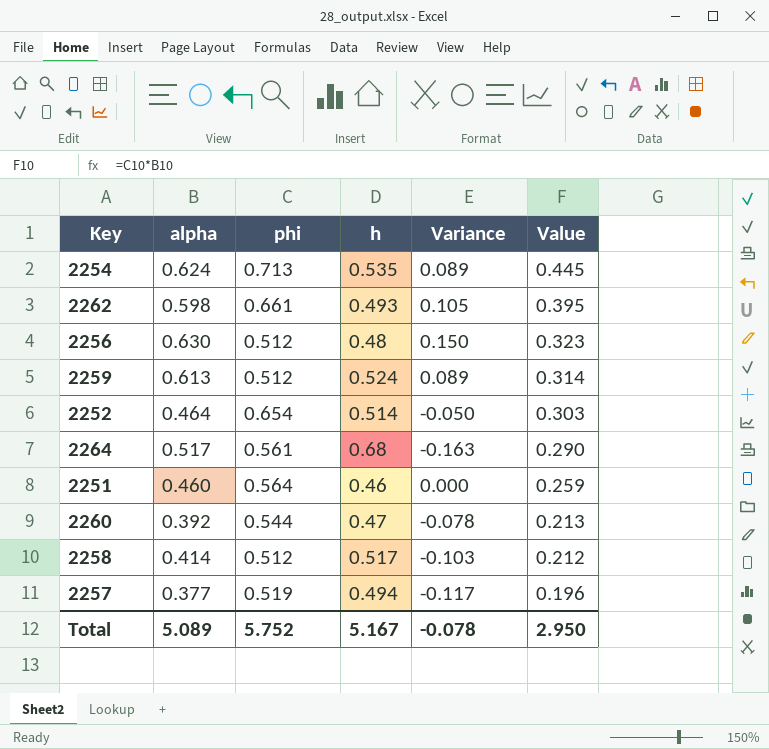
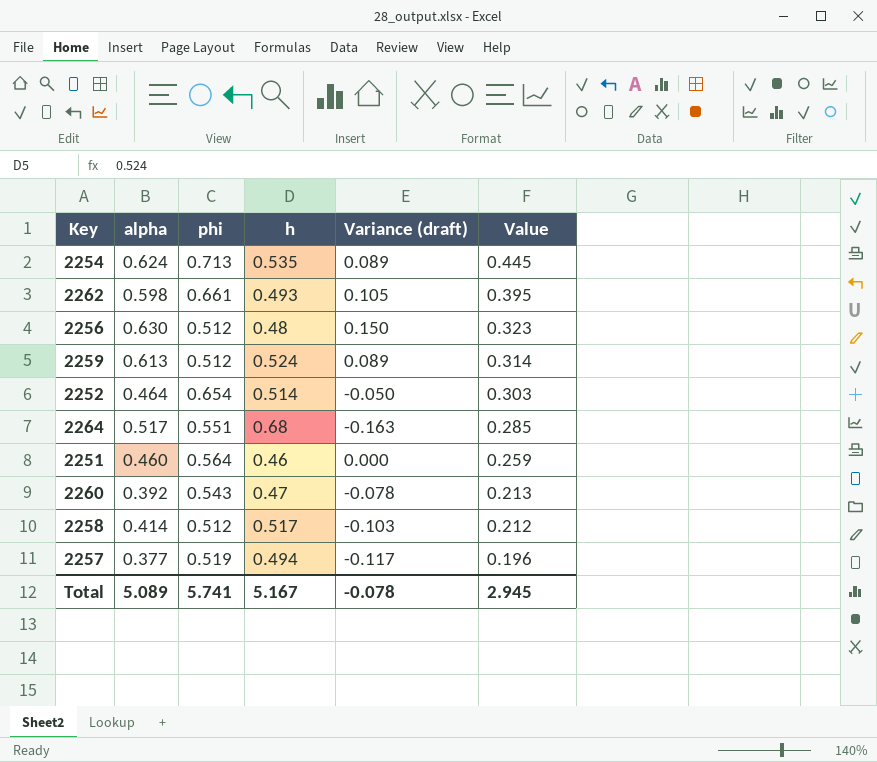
column name: Variance -> Variance (draft)
2264 | phi: 0.561 -> 0.551
2264 | Value: 0.290 -> 0.285
2260 | phi: 0.544 -> 0.543
Total | phi: 5.752 -> 5.741
Total | Value: 2.950 -> 2.945

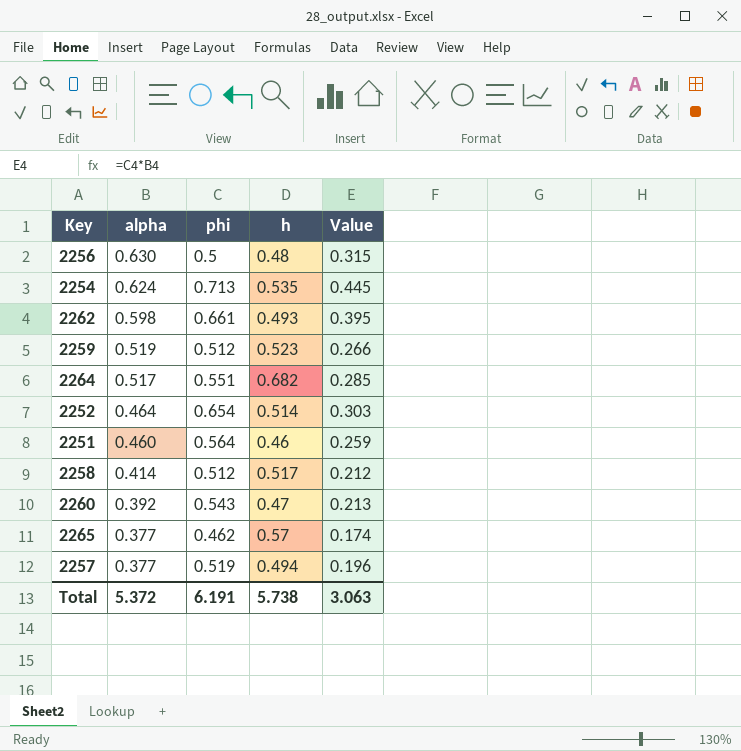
row order: Value descending -> alpha descending
column Variance (draft) | formula: [alpha] - [h] -> none
2256 | phi: 0.512 -> 0.5
2256 | Value: 0.323 -> 0.315
2259 | alpha: 0.613 -> 0.519
2259 | h: 0.524 -> 0.523
2259 | Value: 0.314 -> 0.266
2264 | h: 0.68 -> 0.682
row 2265: none -> 0.377 | 0.462 | 0.57 | 0.174
Total | alpha: 5.089 -> 5.372
Total | phi: 5.741 -> 6.191
Total | h: 5.167 -> 5.738
Total | Value: 2.945 -> 3.063

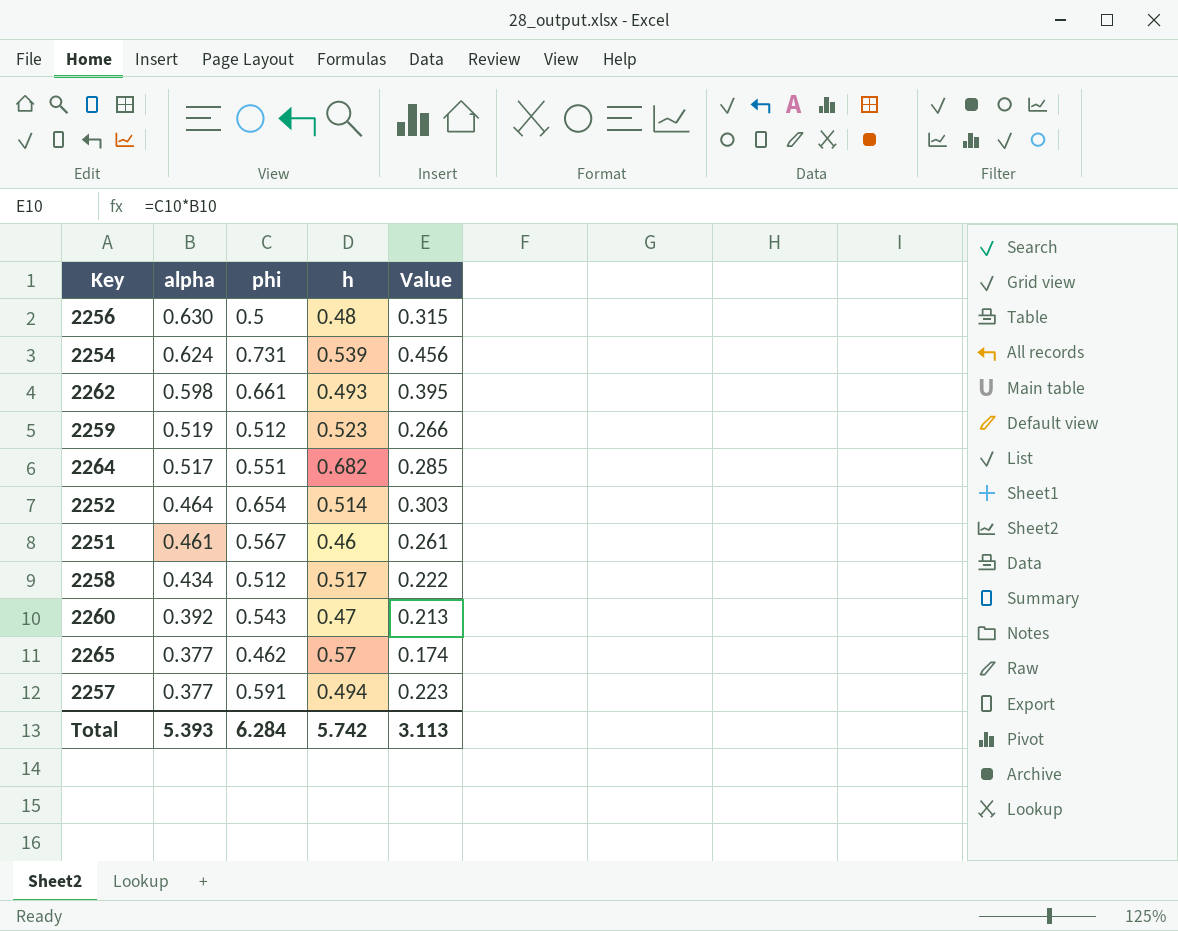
2254 | phi: 0.713 -> 0.731
2254 | h: 0.535 -> 0.539
2254 | Value: 0.445 -> 0.456
2251 | alpha: 0.460 -> 0.461
2251 | phi: 0.564 -> 0.567
2251 | Value: 0.259 -> 0.261
2258 | alpha: 0.414 -> 0.434
2258 | Value: 0.212 -> 0.222
2257 | phi: 0.519 -> 0.591
2257 | Value: 0.196 -> 0.223
Total | alpha: 5.372 -> 5.393
Total | phi: 6.191 -> 6.284
Total | h: 5.738 -> 5.742
Total | Value: 3.063 -> 3.113

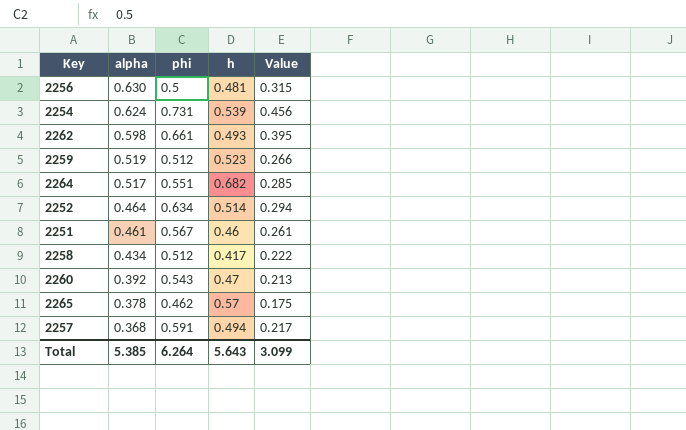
2256 | h: 0.48 -> 0.481
2252 | phi: 0.654 -> 0.634
2252 | Value: 0.303 -> 0.294
2258 | h: 0.517 -> 0.417
2265 | alpha: 0.377 -> 0.378
2265 | Value: 0.174 -> 0.175
2257 | alpha: 0.377 -> 0.368
2257 | Value: 0.223 -> 0.217
Total | alpha: 5.393 -> 5.385
Total | phi: 6.284 -> 6.264
Total | h: 5.742 -> 5.643
Total | Value: 3.113 -> 3.099

